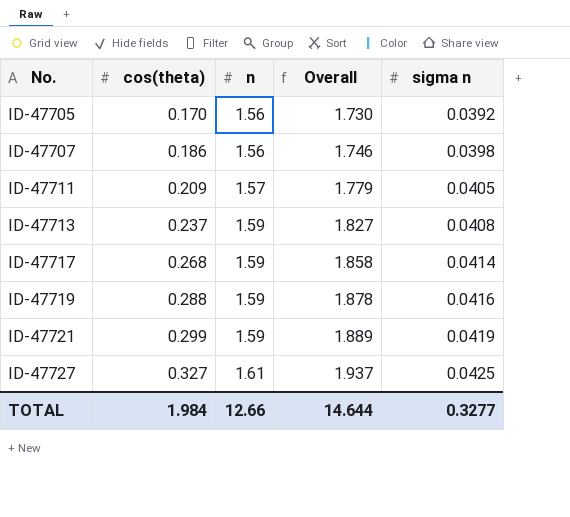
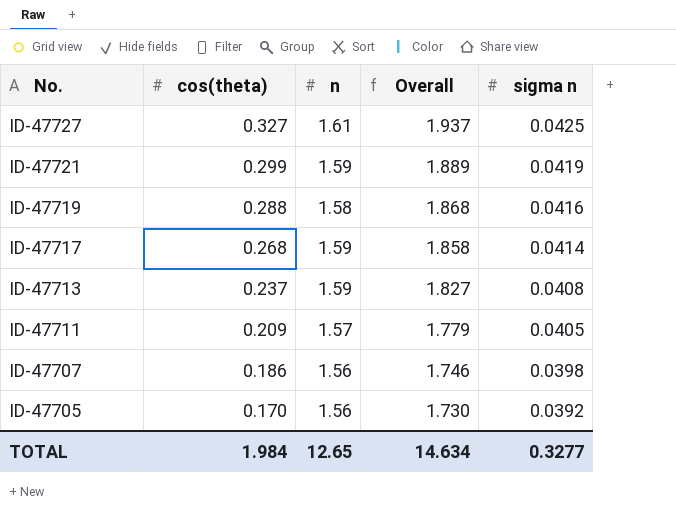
row order: No. ascending -> No. descending
ID-47719 | n: 1.59 -> 1.58
ID-47719 | Overall: 1.878 -> 1.868
TOTAL | n: 12.66 -> 12.65
TOTAL | Overall: 14.644 -> 14.634

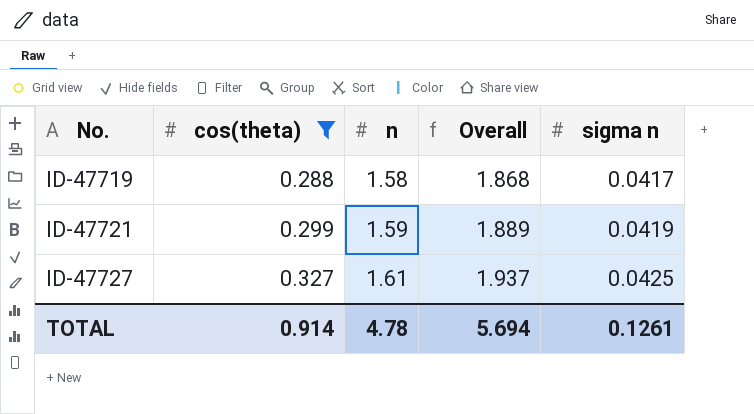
filter: none -> cos(theta) >= 0.288
row order: No. descending -> No. ascending
ID-47719 | sigma n: 0.0416 -> 0.0417
TOTAL | cos(theta): 1.984 -> 0.914
TOTAL | n: 12.65 -> 4.78
TOTAL | Overall: 14.634 -> 5.694
TOTAL | sigma n: 0.3277 -> 0.1261

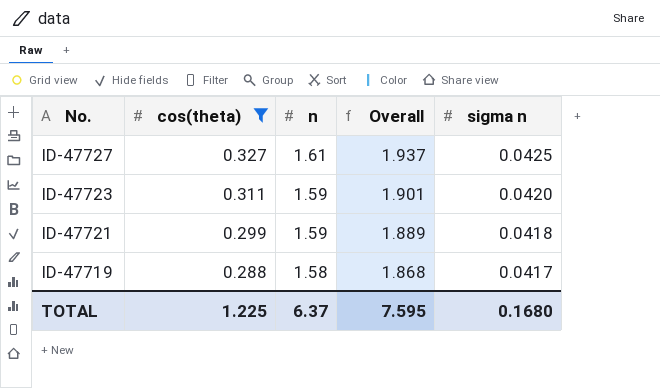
row order: No. ascending -> No. descending
row ID-47723: none -> 0.311 | 1.59 | 1.901 | 0.0420
ID-47721 | sigma n: 0.0419 -> 0.0418
TOTAL | cos(theta): 0.914 -> 1.225
TOTAL | n: 4.78 -> 6.37
TOTAL | Overall: 5.694 -> 7.595
TOTAL | sigma n: 0.1261 -> 0.1680

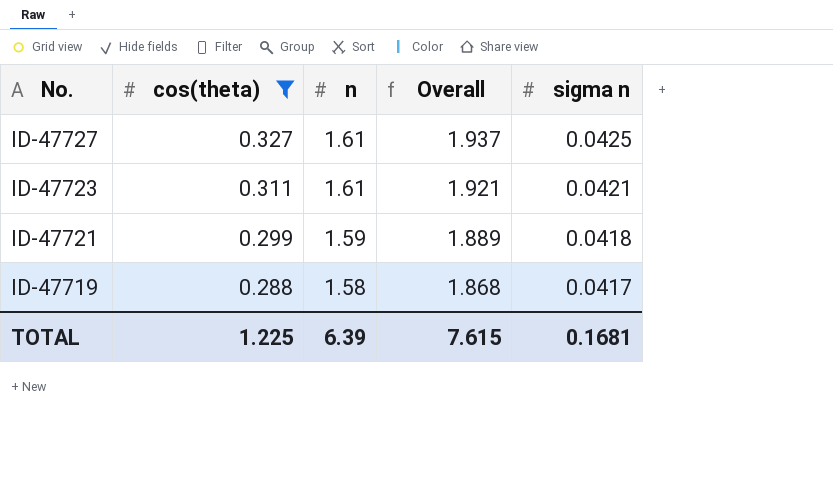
ID-47723 | n: 1.59 -> 1.61
ID-47723 | Overall: 1.901 -> 1.921
ID-47723 | sigma n: 0.0420 -> 0.0421
TOTAL | n: 6.37 -> 6.39
TOTAL | Overall: 7.595 -> 7.615
TOTAL | sigma n: 0.1680 -> 0.1681

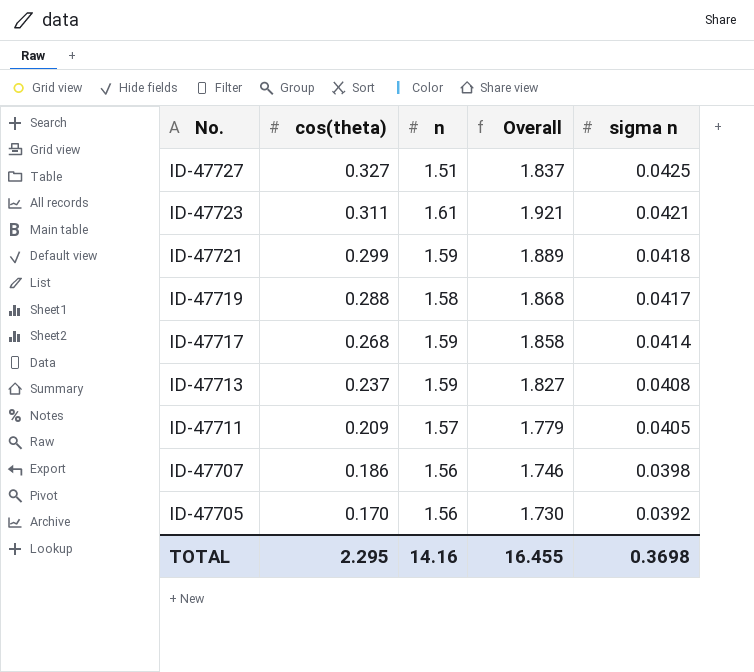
filter: cos(theta) >= 0.288 -> none
ID-47727 | n: 1.61 -> 1.51
ID-47727 | Overall: 1.937 -> 1.837
TOTAL | cos(theta): 1.225 -> 2.295
TOTAL | n: 6.39 -> 14.16
TOTAL | Overall: 7.615 -> 16.455
TOTAL | sigma n: 0.1681 -> 0.3698

